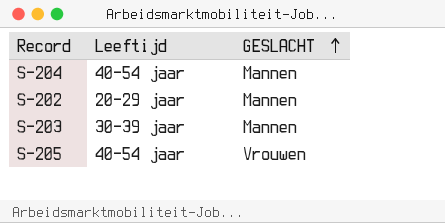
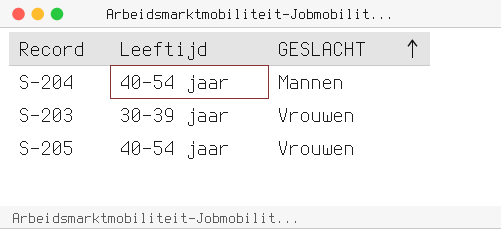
row S-202: 20-29 jaar | Mannen -> none
S-203 | GESLACHT: Mannen -> Vrouwen

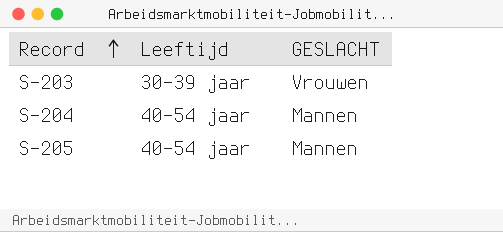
row order: GESLACHT ascending -> Record ascending
S-205 | GESLACHT: Vrouwen -> Mannen

